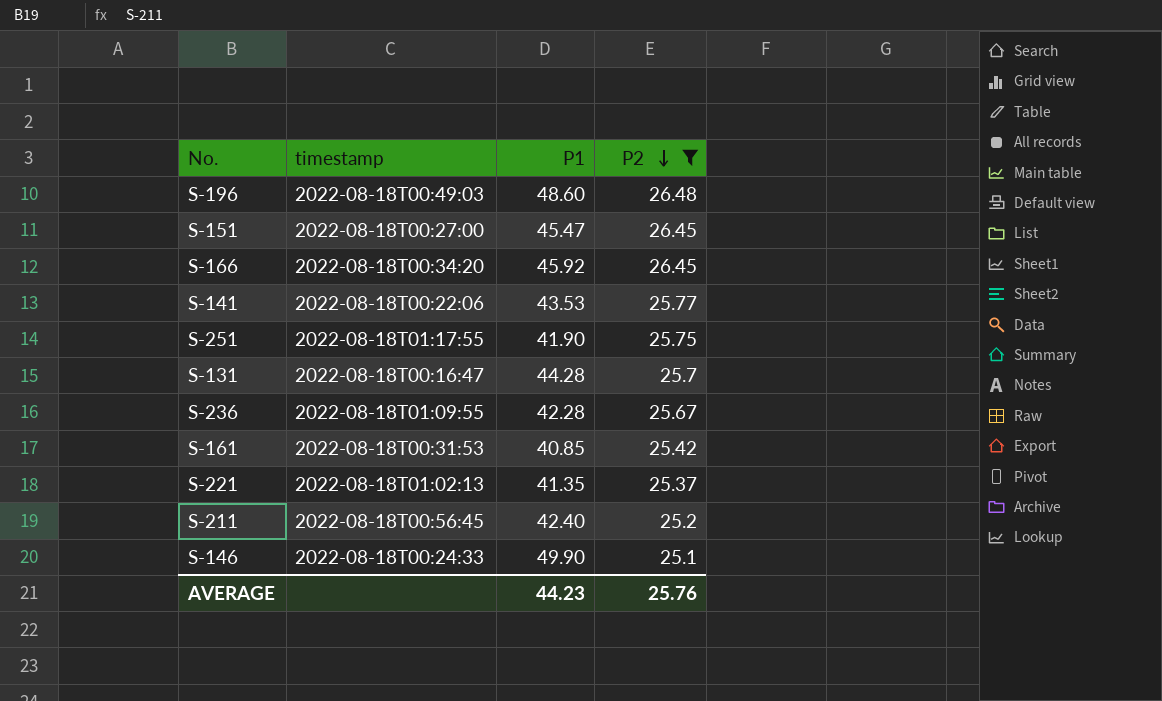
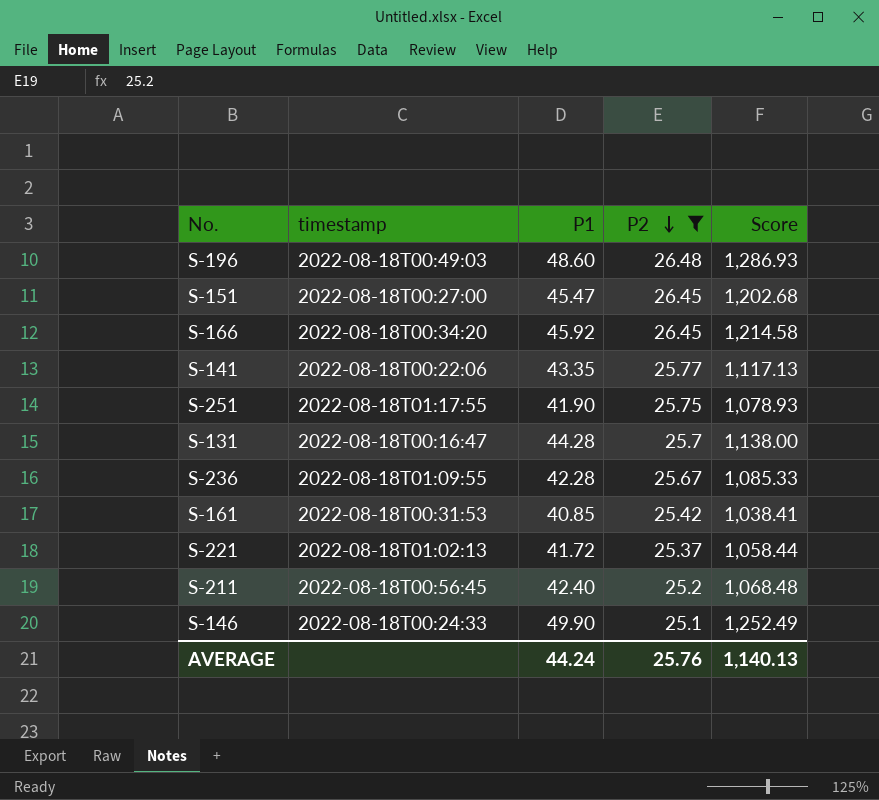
column Score | formula: none -> [P1] * [P2]
S-141 | P1: 43.53 -> 43.35
S-221 | P1: 41.35 -> 41.72
AVERAGE | P1: 44.23 -> 44.24

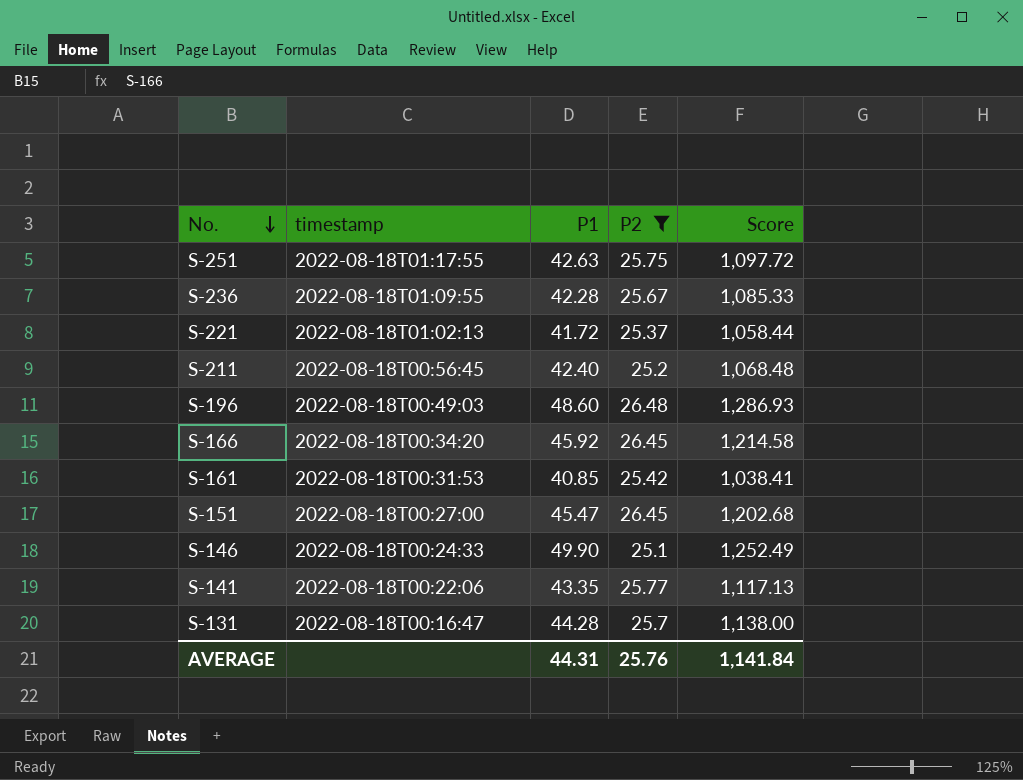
row order: P2 descending -> No. descending
S-251 | P1: 41.90 -> 42.63
S-251 | Score: 1,078.93 -> 1,097.72
AVERAGE | P1: 44.24 -> 44.31
AVERAGE | Score: 1,140.13 -> 1,141.84

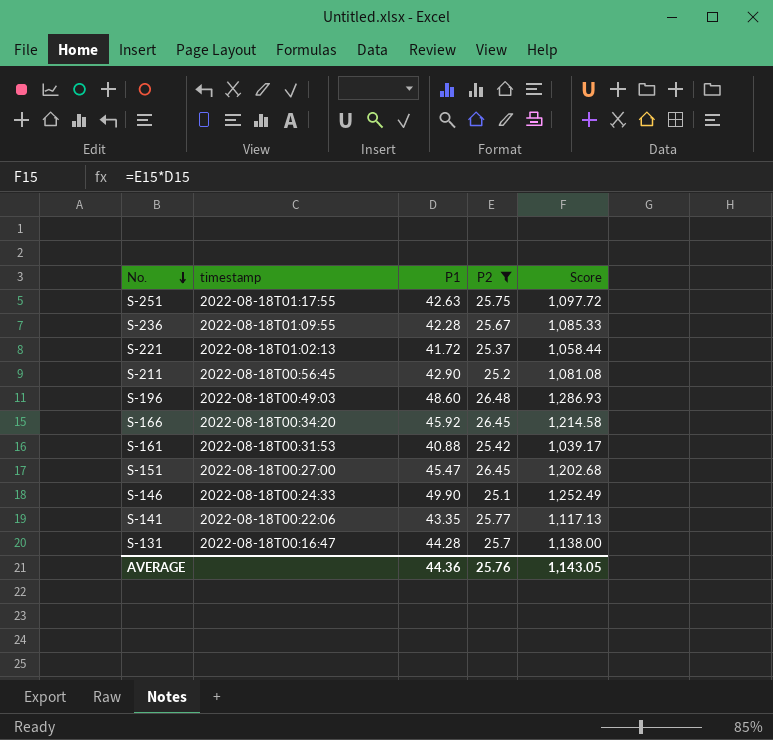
S-211 | P1: 42.40 -> 42.90
S-211 | Score: 1,068.48 -> 1,081.08
S-161 | P1: 40.85 -> 40.88
S-161 | Score: 1,038.41 -> 1,039.17
AVERAGE | P1: 44.31 -> 44.36
AVERAGE | Score: 1,141.84 -> 1,143.05

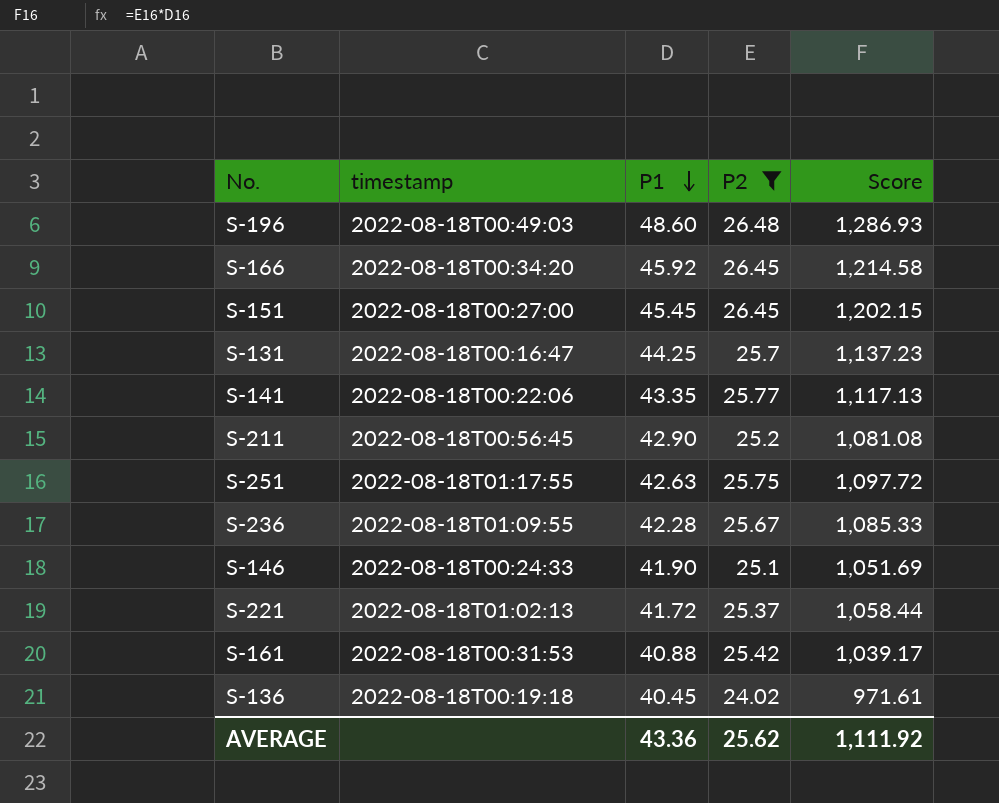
row order: No. descending -> P1 descending
S-151 | P1: 45.47 -> 45.45
S-151 | Score: 1,202.68 -> 1,202.15
S-131 | P1: 44.28 -> 44.25
S-131 | Score: 1,138.00 -> 1,137.23
S-146 | P1: 49.90 -> 41.90
S-146 | Score: 1,252.49 -> 1,051.69
row S-136: none -> 2022-08-18T00:19:18 | 40.45 | 24.02 | 971.61
AVERAGE | P1: 44.36 -> 43.36
AVERAGE | P2: 25.76 -> 25.62
AVERAGE | Score: 1,143.05 -> 1,111.92

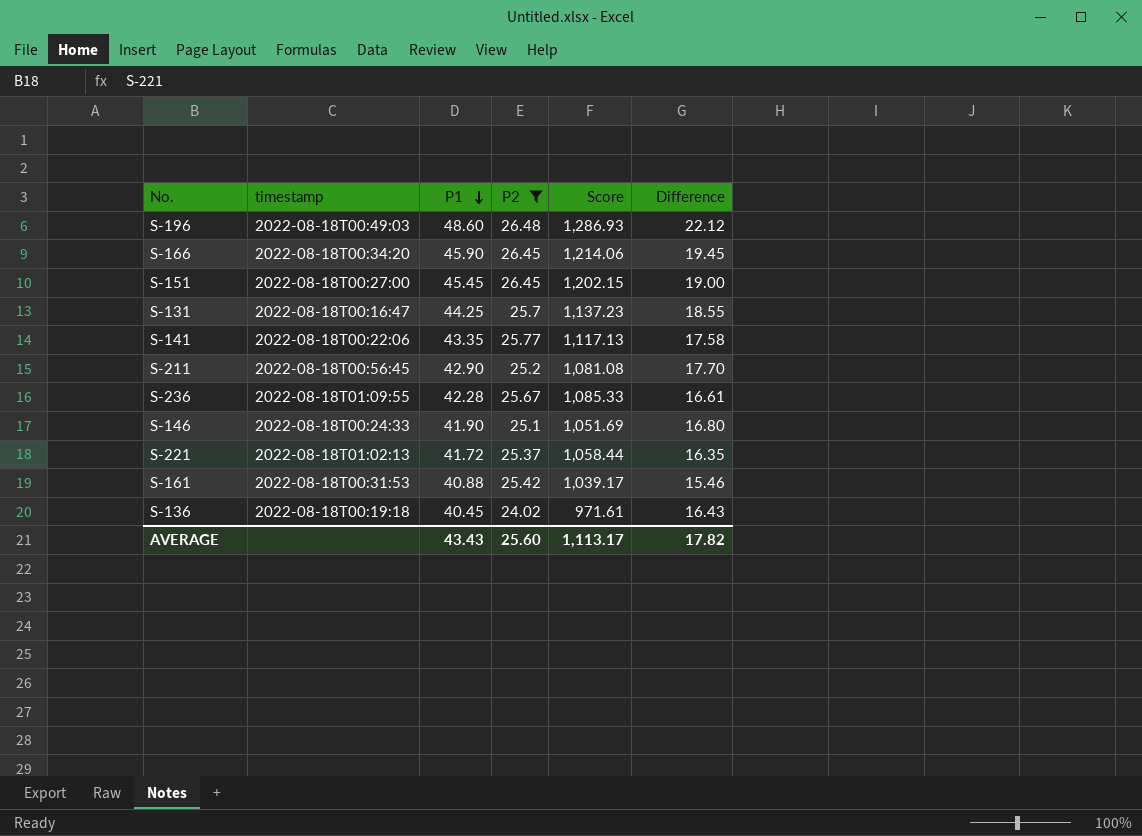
column Difference | formula: none -> [P1] - [P2]
row S-251: 2022-08-18T01:17:55 | 42.63 | 25.75 | 1,097.72 -> none
S-166 | P1: 45.92 -> 45.90
S-166 | Score: 1,214.58 -> 1,214.06
AVERAGE | P1: 43.36 -> 43.43
AVERAGE | P2: 25.62 -> 25.60
AVERAGE | Score: 1,111.92 -> 1,113.17

